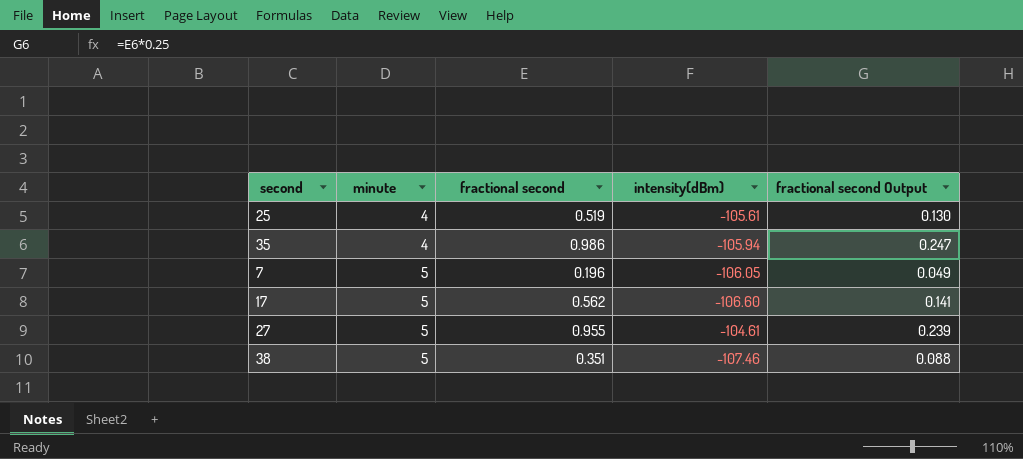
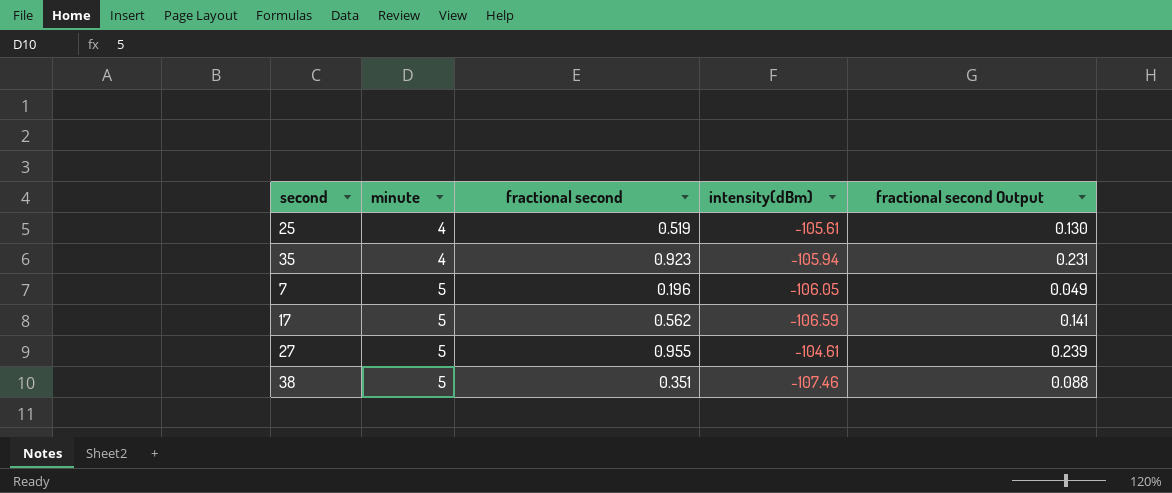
35 | fractional second: 0.986 -> 0.923
35 | fractional second Output: 0.247 -> 0.231
17 | intensity(dBm): -106.60 -> -106.59

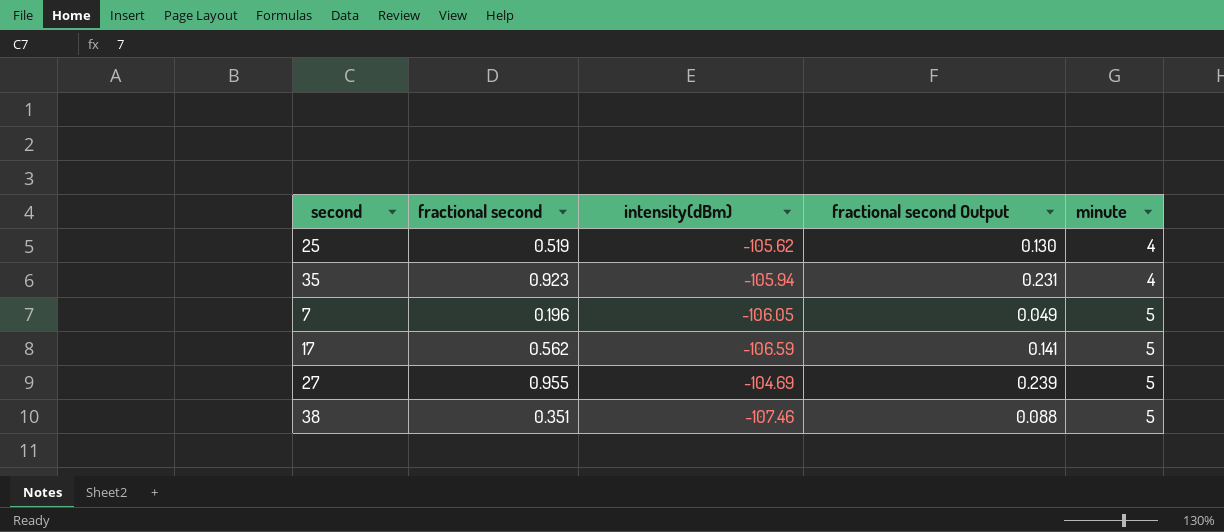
column minute | position: 2 -> 5
25 | intensity(dBm): -105.61 -> -105.62
27 | intensity(dBm): -104.61 -> -104.69

